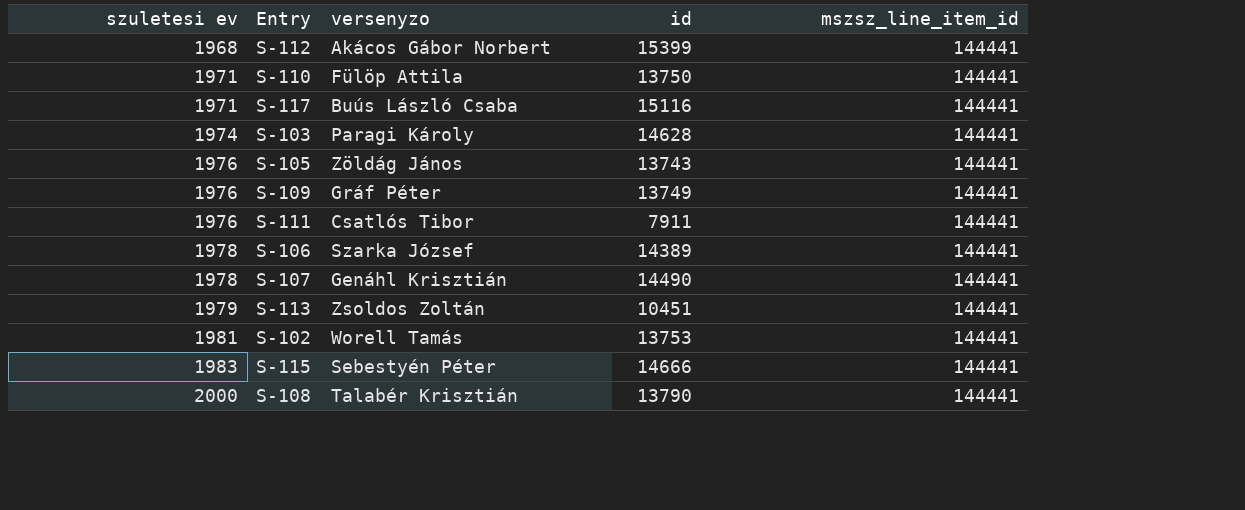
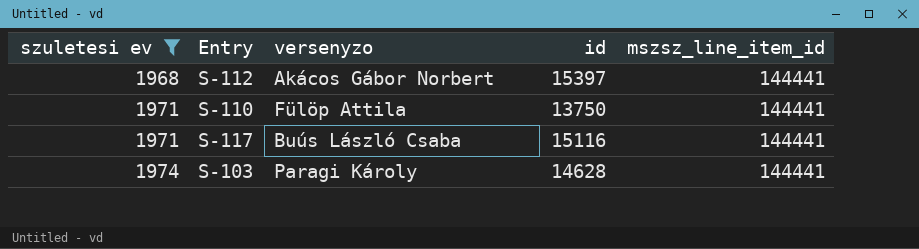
filter: none -> szuletesi ev <= 1974
S-112 | id: 15399 -> 15397

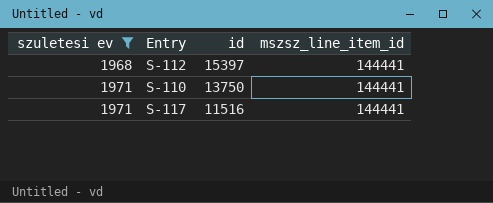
column versenyzo | position: 3 -> none
row S-103: 1974 | Paragi Károly | 14628 | 144441 -> none
S-117 | id: 15116 -> 11516

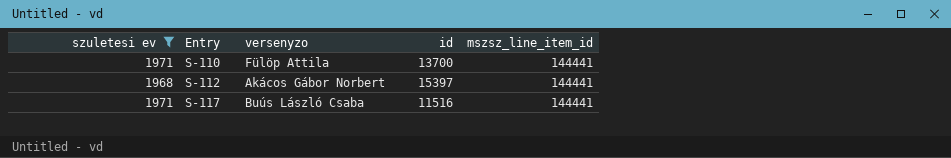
row order: szuletesi ev ascending -> Entry ascending
column versenyzo | position: none -> 3
S-110 | id: 13750 -> 13700

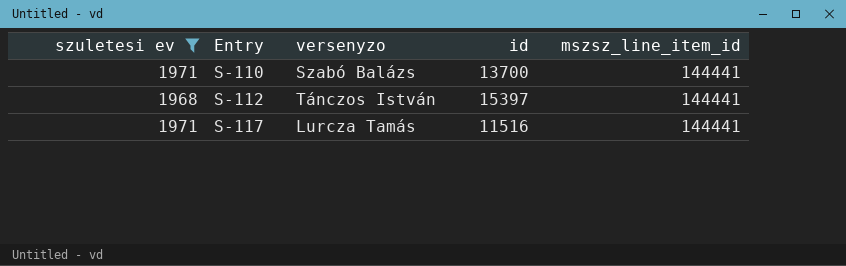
S-110 | versenyzo: Fülöp Attila -> Szabó Balázs
S-112 | versenyzo: Akácos Gábor Norbert -> Tánczos István
S-117 | versenyzo: Buús László Csaba -> Lurcza Tamás

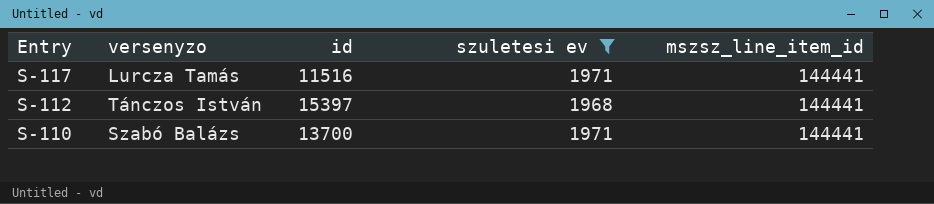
row order: Entry ascending -> Entry descending
column szuletesi ev | position: 1 -> 4

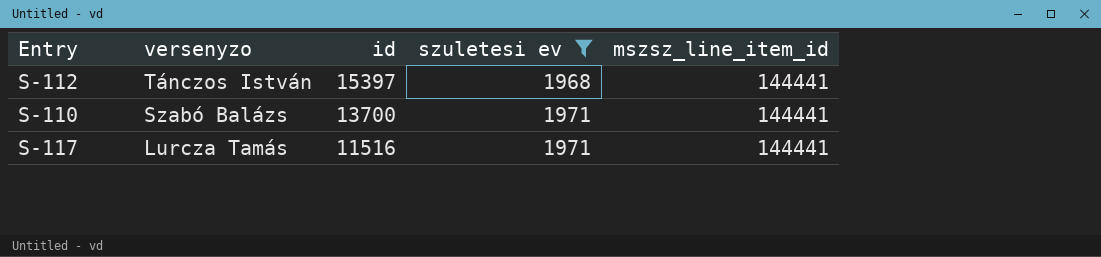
row order: Entry descending -> versenyzo descending

